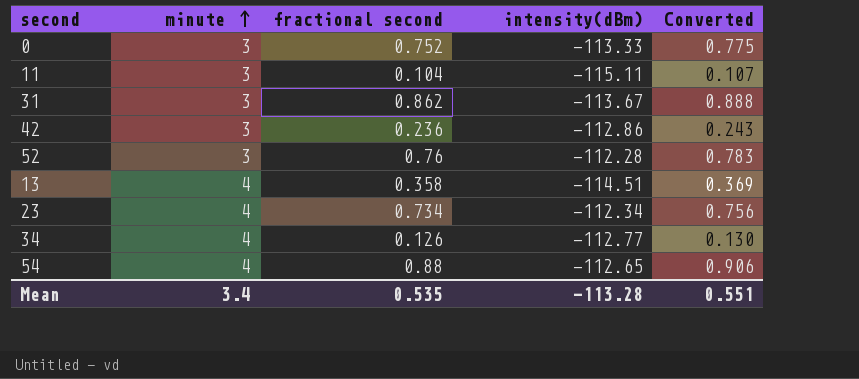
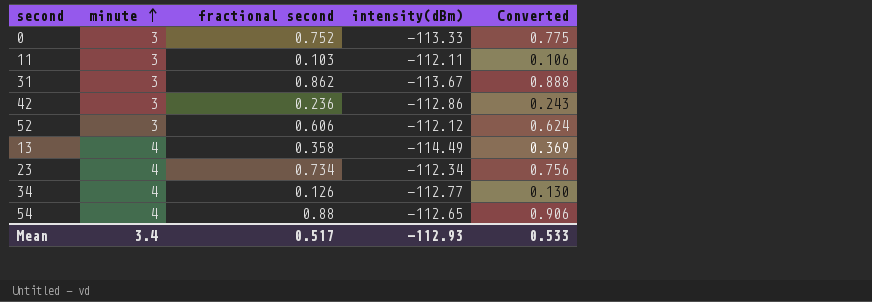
11 | fractional second: 0.104 -> 0.103
11 | intensity(dBm): -115.11 -> -112.11
11 | Converted: 0.107 -> 0.106
52 | fractional second: 0.76 -> 0.606
52 | intensity(dBm): -112.28 -> -112.12
52 | Converted: 0.783 -> 0.624
13 | intensity(dBm): -114.51 -> -114.49
Mean | fractional second: 0.535 -> 0.517
Mean | intensity(dBm): -113.28 -> -112.93
Mean | Converted: 0.551 -> 0.533

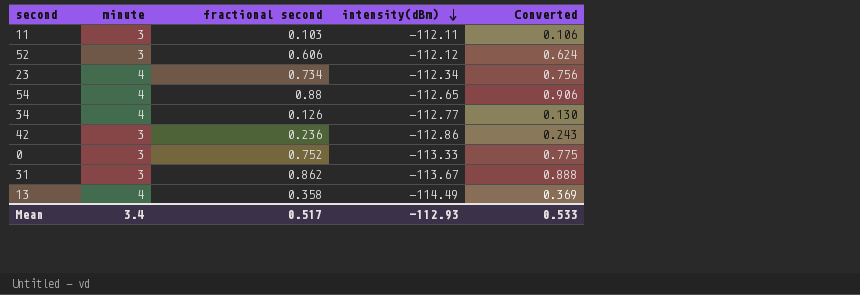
row order: minute ascending -> intensity(dBm) descending

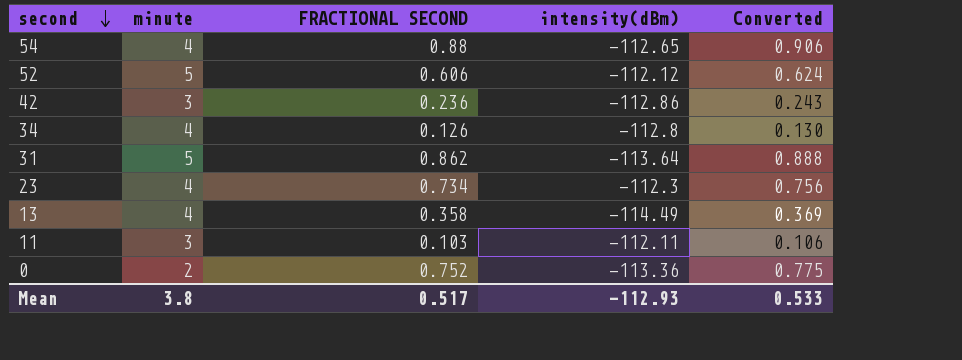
row order: intensity(dBm) descending -> second descending
column name: fractional second -> FRACTIONAL SECOND
52 | minute: 3 -> 5
34 | intensity(dBm): -112.77 -> -112.8
31 | minute: 3 -> 5
31 | intensity(dBm): -113.67 -> -113.64
23 | intensity(dBm): -112.34 -> -112.3
0 | minute: 3 -> 2
0 | intensity(dBm): -113.33 -> -113.36
Mean | minute: 3.4 -> 3.8

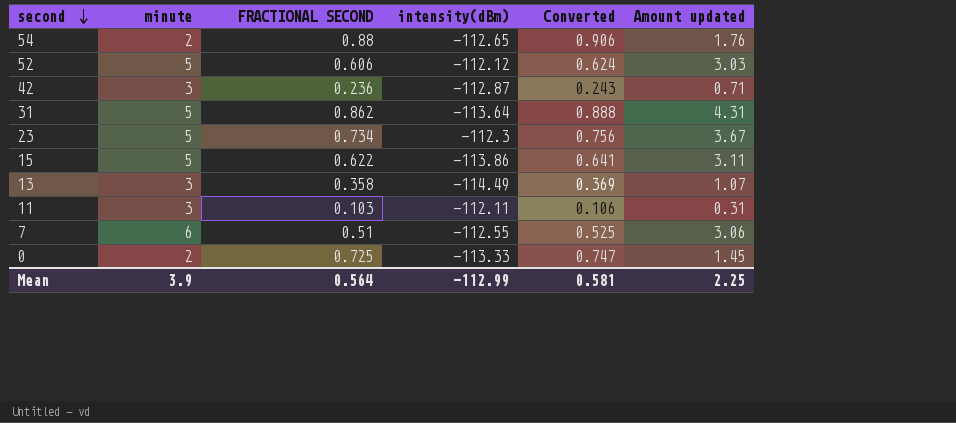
column Amount updated | formula: none -> [minute] * [FRACTIONAL SECOND]
row 34: 4 | 0.126 | -112.8 | 0.130 -> none
54 | minute: 4 -> 2
42 | intensity(dBm): -112.86 -> -112.87
23 | minute: 4 -> 5
row 15: none -> 5 | 0.622 | -113.86 | 0.641 | 3.11
13 | minute: 4 -> 3
row 7: none -> 6 | 0.51 | -112.55 | 0.525 | 3.06
0 | FRACTIONAL SECOND: 0.752 -> 0.725
0 | intensity(dBm): -113.36 -> -113.33
0 | Converted: 0.775 -> 0.747
Mean | minute: 3.8 -> 3.9
Mean | FRACTIONAL SECOND: 0.517 -> 0.564
Mean | intensity(dBm): -112.93 -> -112.99
Mean | Converted: 0.533 -> 0.581

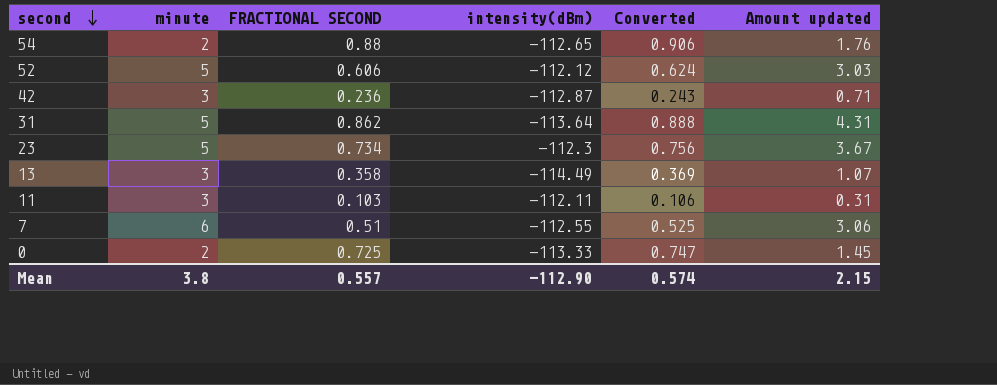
row 15: 5 | 0.622 | -113.86 | 0.641 | 3.11 -> none
Mean | minute: 3.9 -> 3.8
Mean | FRACTIONAL SECOND: 0.564 -> 0.557
Mean | intensity(dBm): -112.99 -> -112.90
Mean | Converted: 0.581 -> 0.574
Mean | Amount updated: 2.25 -> 2.15

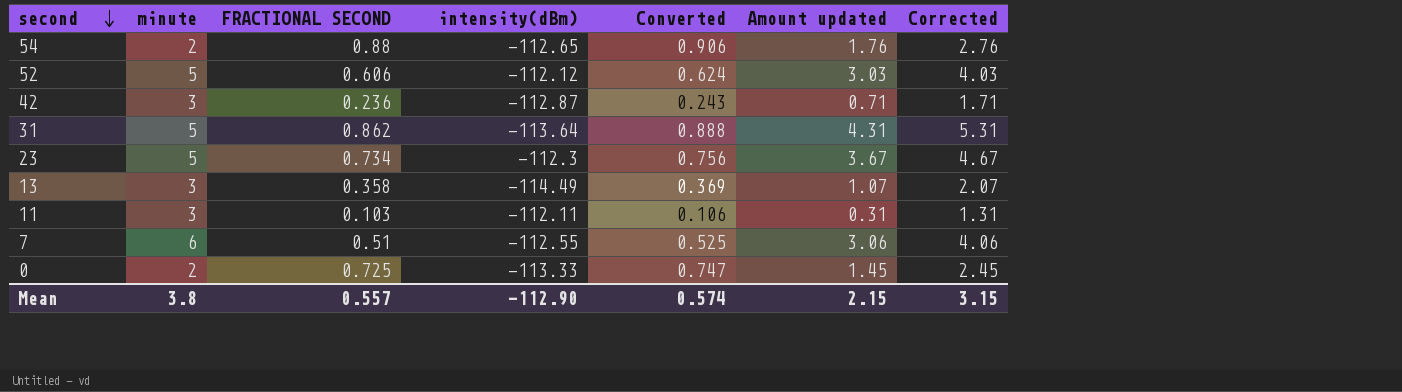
column Corrected | formula: none -> [Amount updated] + 1

